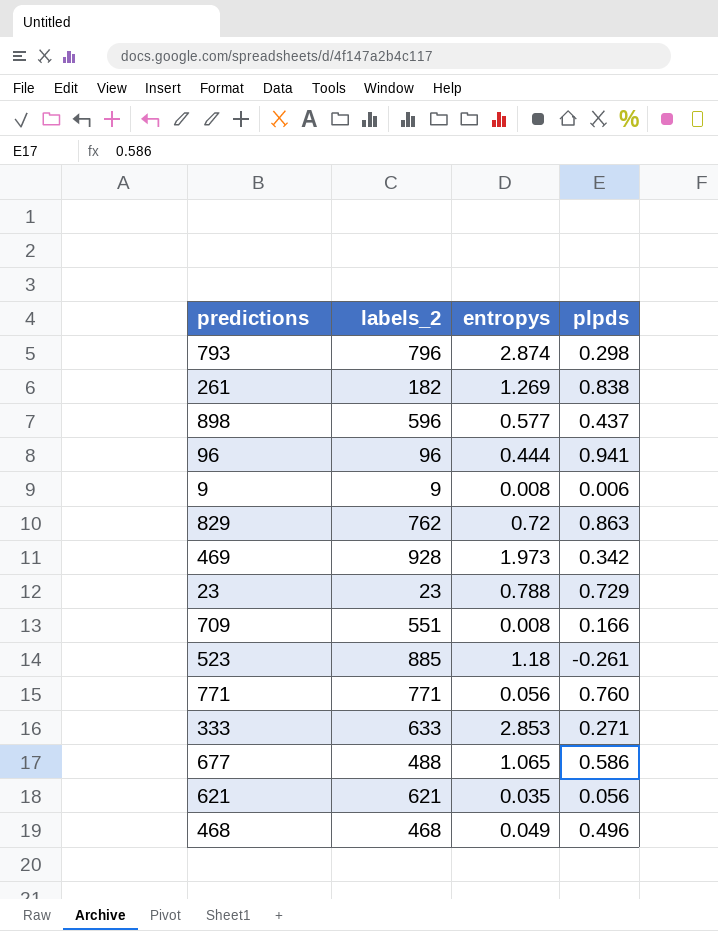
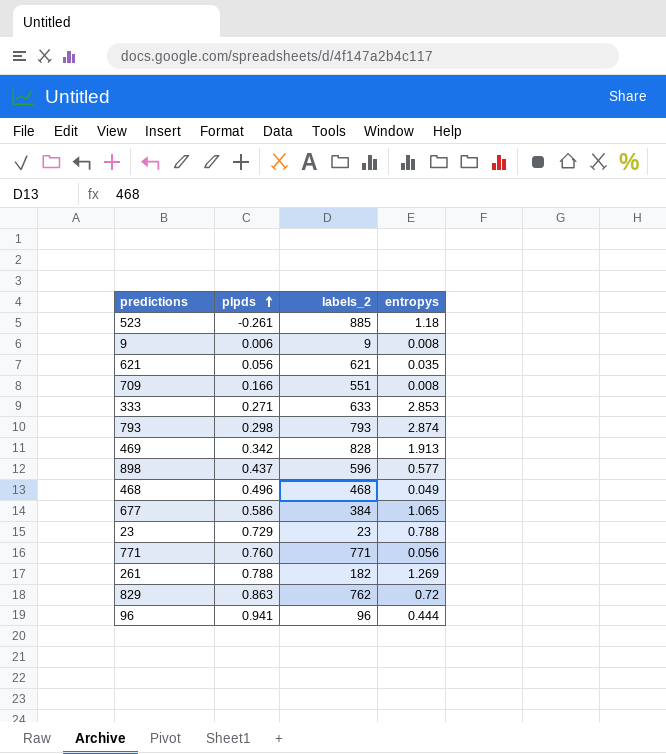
row order: none -> plpds ascending
column plpds | position: 4 -> 2
793 | labels_2: 796 -> 793
469 | labels_2: 928 -> 828
469 | entropys: 1.973 -> 1.913
677 | labels_2: 488 -> 384
261 | plpds: 0.838 -> 0.788

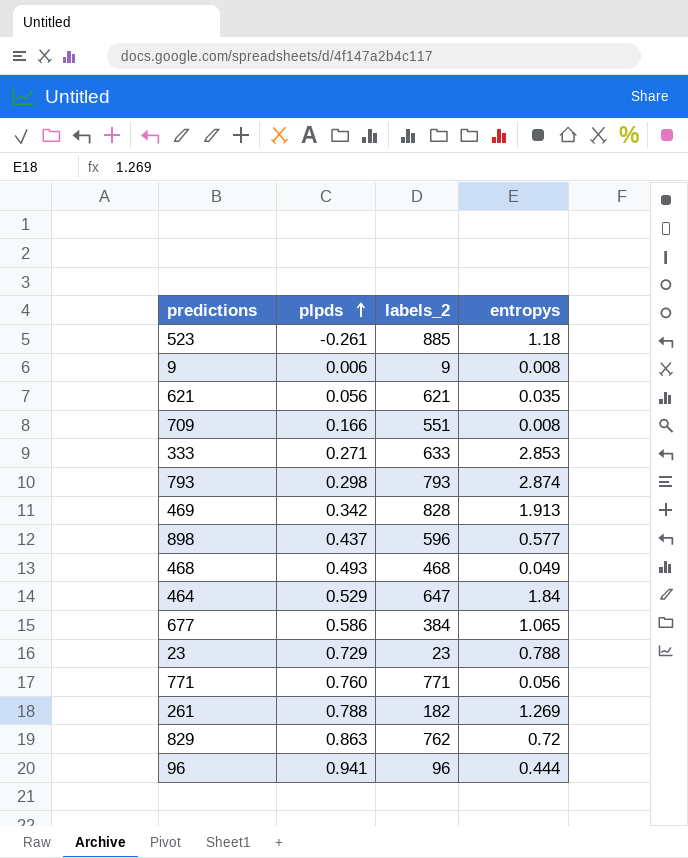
468 | plpds: 0.496 -> 0.493
row 464: none -> 0.529 | 647 | 1.84

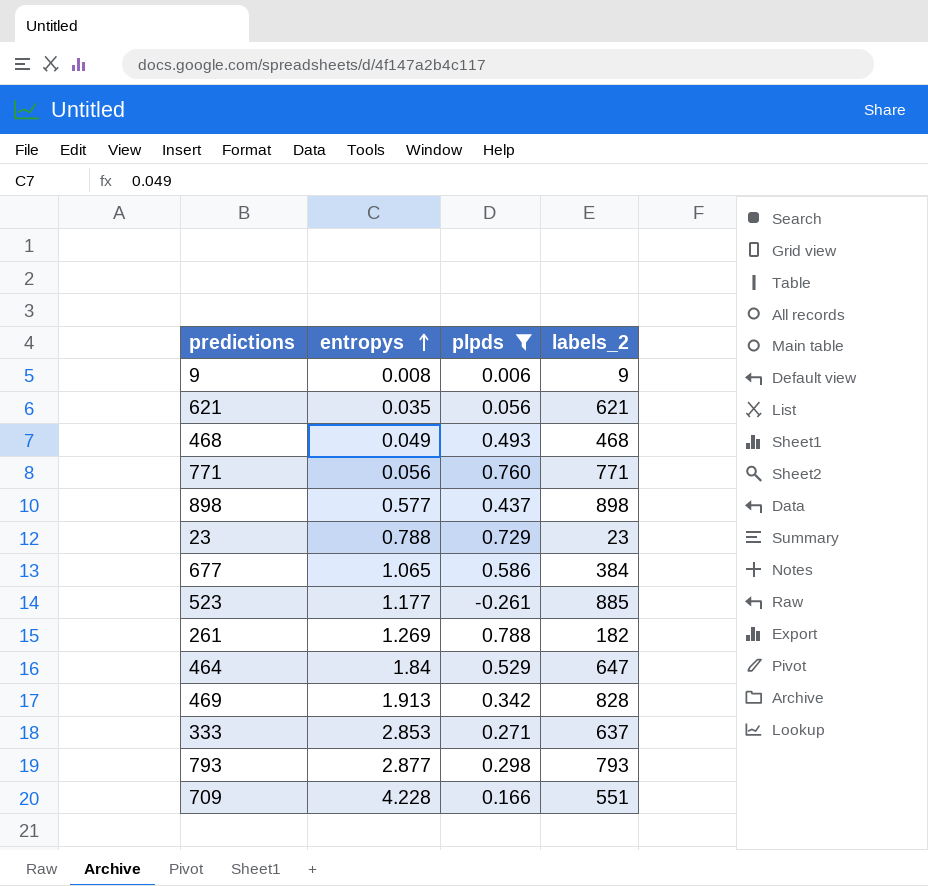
filter: none -> plpds <= 0.788
row order: plpds ascending -> entropys ascending
column entropys | position: 4 -> 2
898 | labels_2: 596 -> 898
523 | entropys: 1.18 -> 1.177
333 | labels_2: 633 -> 637
793 | entropys: 2.874 -> 2.877
709 | entropys: 0.008 -> 4.228

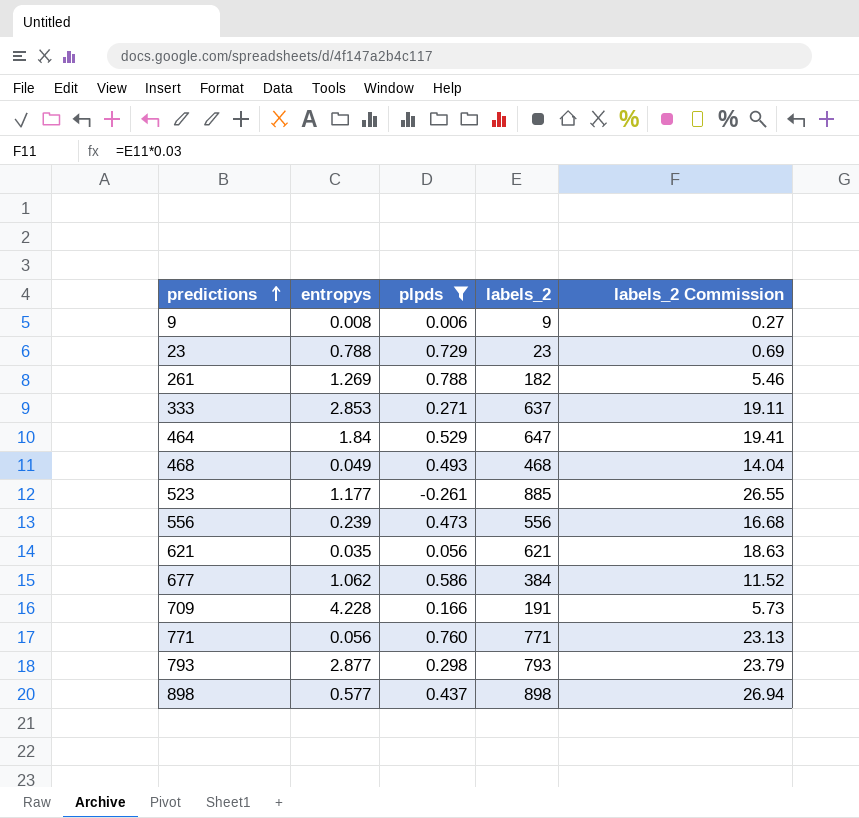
row order: entropys ascending -> predictions ascending
column labels_2 Commission | formula: none -> [labels_2] * 0.03
row 469: 1.913 | 0.342 | 828 -> none
row 556: none -> 0.239 | 0.473 | 556 | 16.68
677 | entropys: 1.065 -> 1.062
709 | labels_2: 551 -> 191

